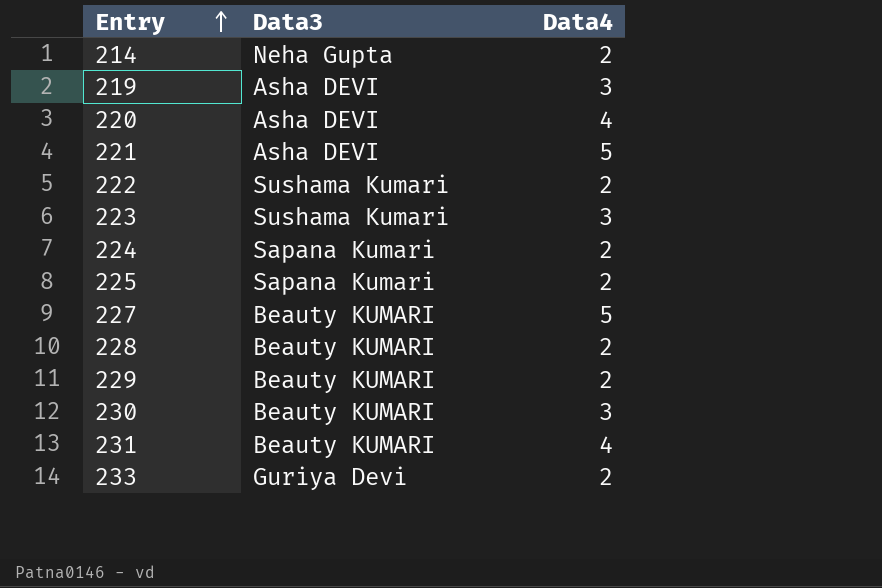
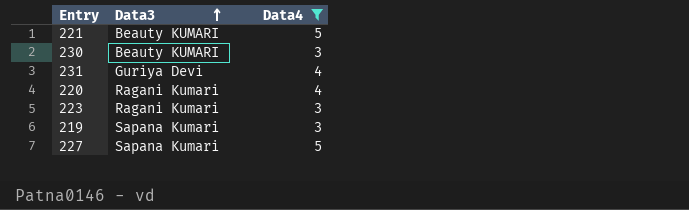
filter: none -> Data4 != 2
row order: Entry ascending -> Data3 ascending
221 | Data3: Asha DEVI -> Beauty KUMARI
231 | Data3: Beauty KUMARI -> Guriya Devi
220 | Data3: Asha DEVI -> Ragani Kumari
223 | Data3: Sushama Kumari -> Ragani Kumari
219 | Data3: Asha DEVI -> Sapana Kumari
227 | Data3: Beauty KUMARI -> Sapana Kumari

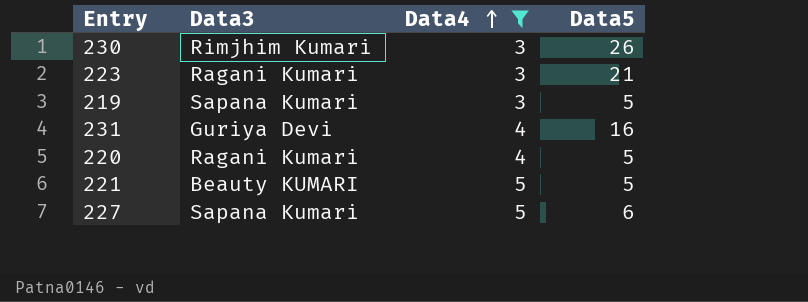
row order: Data3 ascending -> Data4 ascending
column Data5 | position: none -> 4
230 | Data3: Beauty KUMARI -> Rimjhim Kumari

